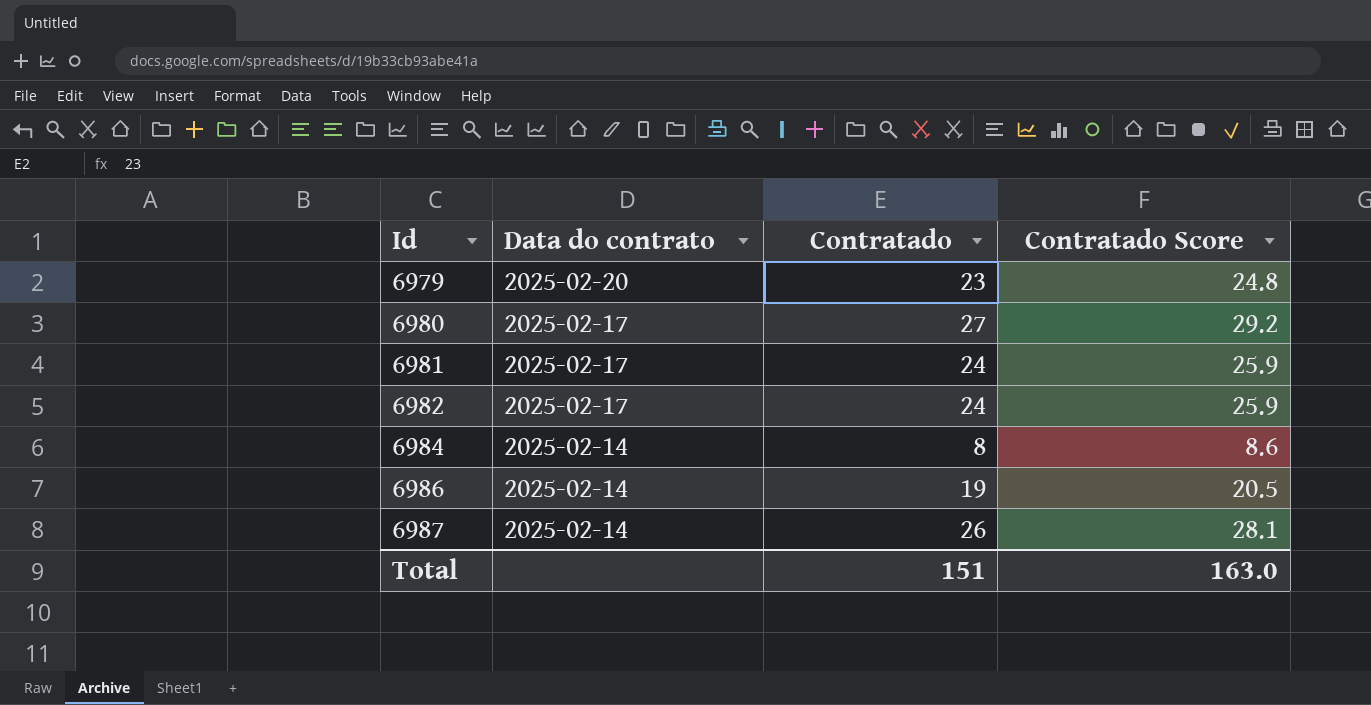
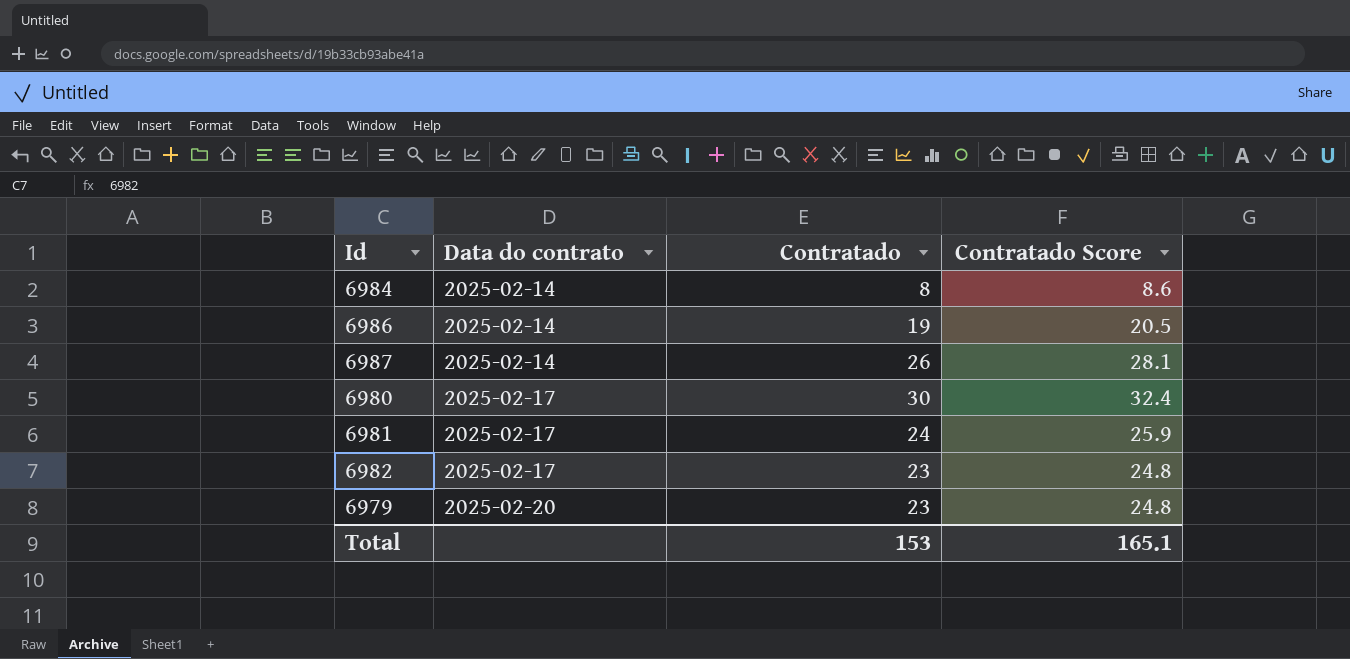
row order: Id ascending -> Data do contrato ascending
6980 | Contratado: 27 -> 30
6980 | Contratado Score: 29.2 -> 32.4
6982 | Contratado: 24 -> 23
6982 | Contratado Score: 25.9 -> 24.8
Total | Contratado: 151 -> 153
Total | Contratado Score: 163.0 -> 165.1

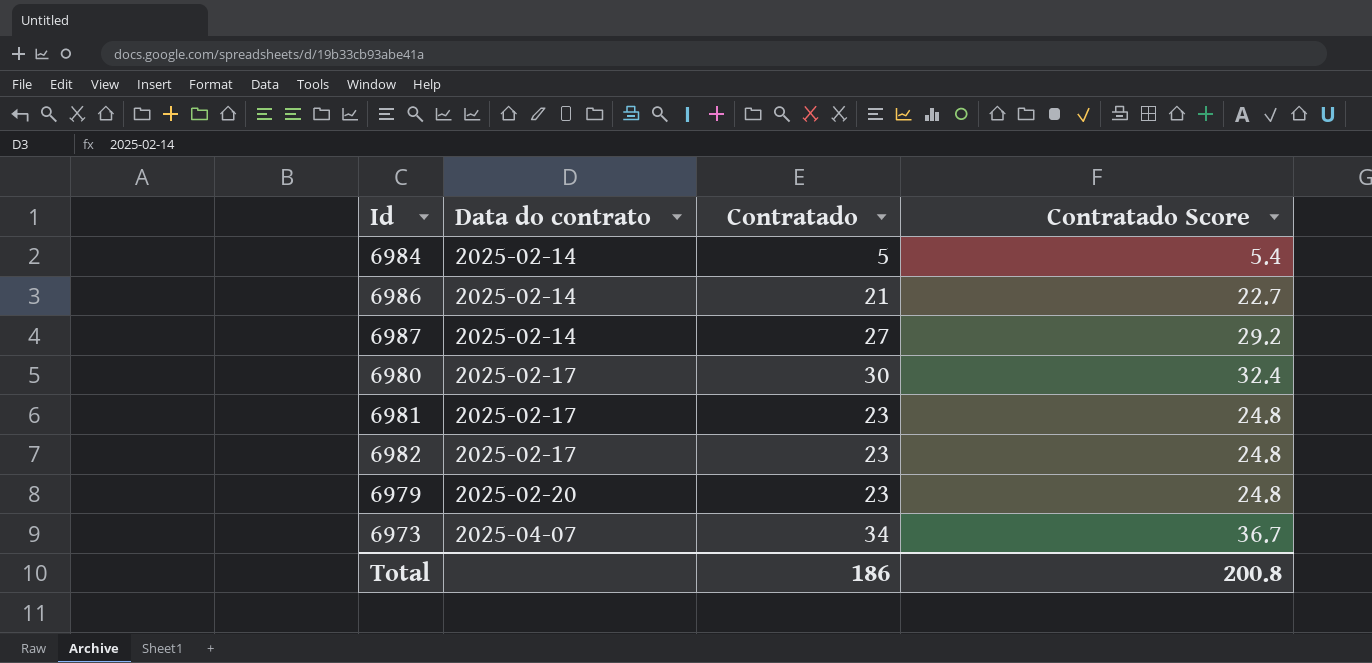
6984 | Contratado: 8 -> 5
6984 | Contratado Score: 8.6 -> 5.4
6986 | Contratado: 19 -> 21
6986 | Contratado Score: 20.5 -> 22.7
6987 | Contratado: 26 -> 27
6987 | Contratado Score: 28.1 -> 29.2
6981 | Contratado: 24 -> 23
6981 | Contratado Score: 25.9 -> 24.8
row 6973: none -> 2025-04-07 | 34 | 36.7
Total | Contratado: 153 -> 186
Total | Contratado Score: 165.1 -> 200.8

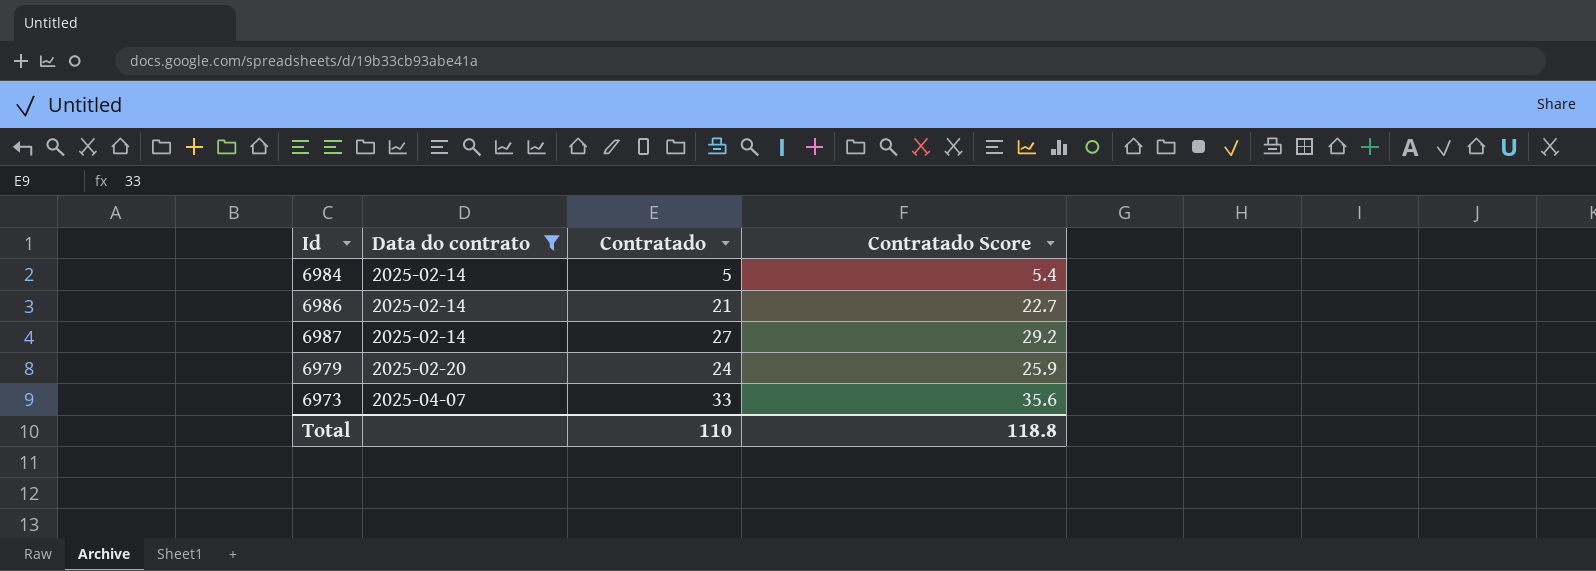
filter: none -> Data do contrato != 2025-02-17
6979 | Contratado: 23 -> 24
6979 | Contratado Score: 24.8 -> 25.9
6973 | Contratado: 34 -> 33
6973 | Contratado Score: 36.7 -> 35.6
Total | Contratado: 186 -> 110
Total | Contratado Score: 200.8 -> 118.8

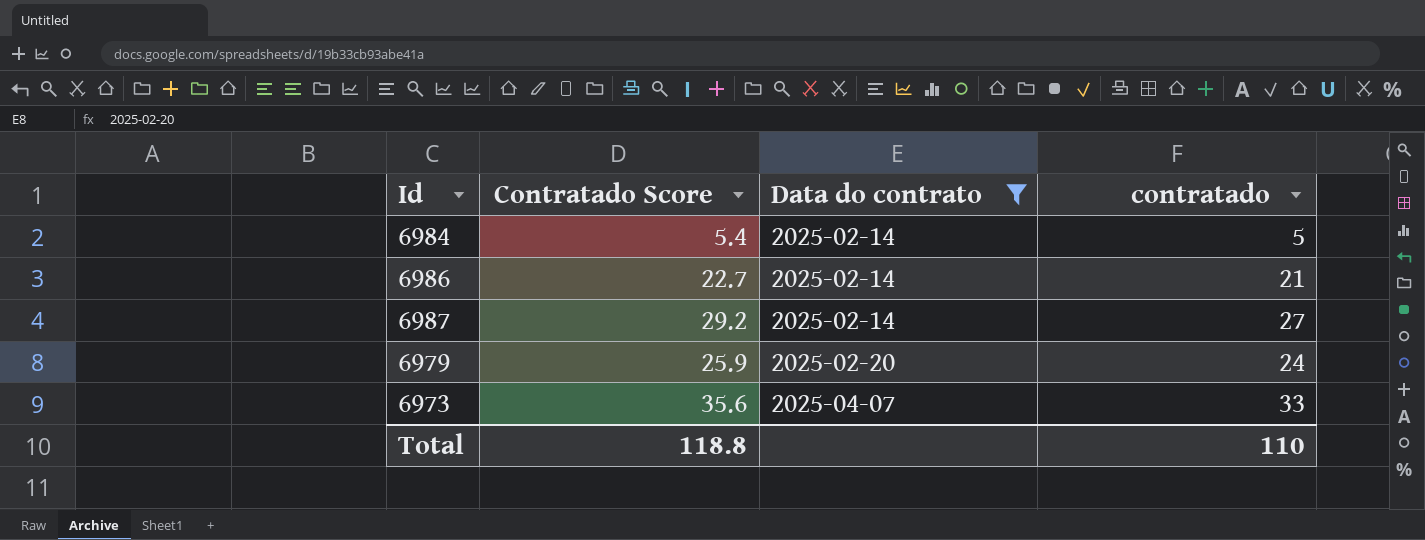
column Contratado Score | position: 4 -> 2
column name: Contratado -> contratado

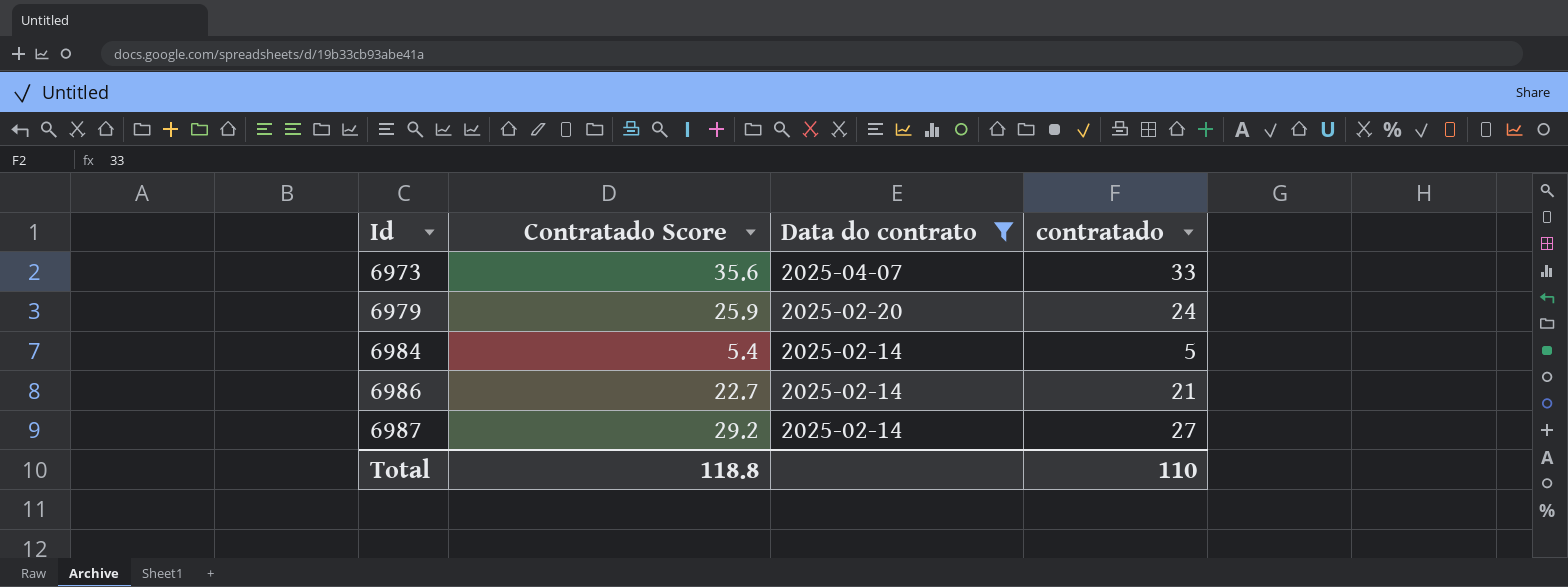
row order: Data do contrato ascending -> Id ascending

